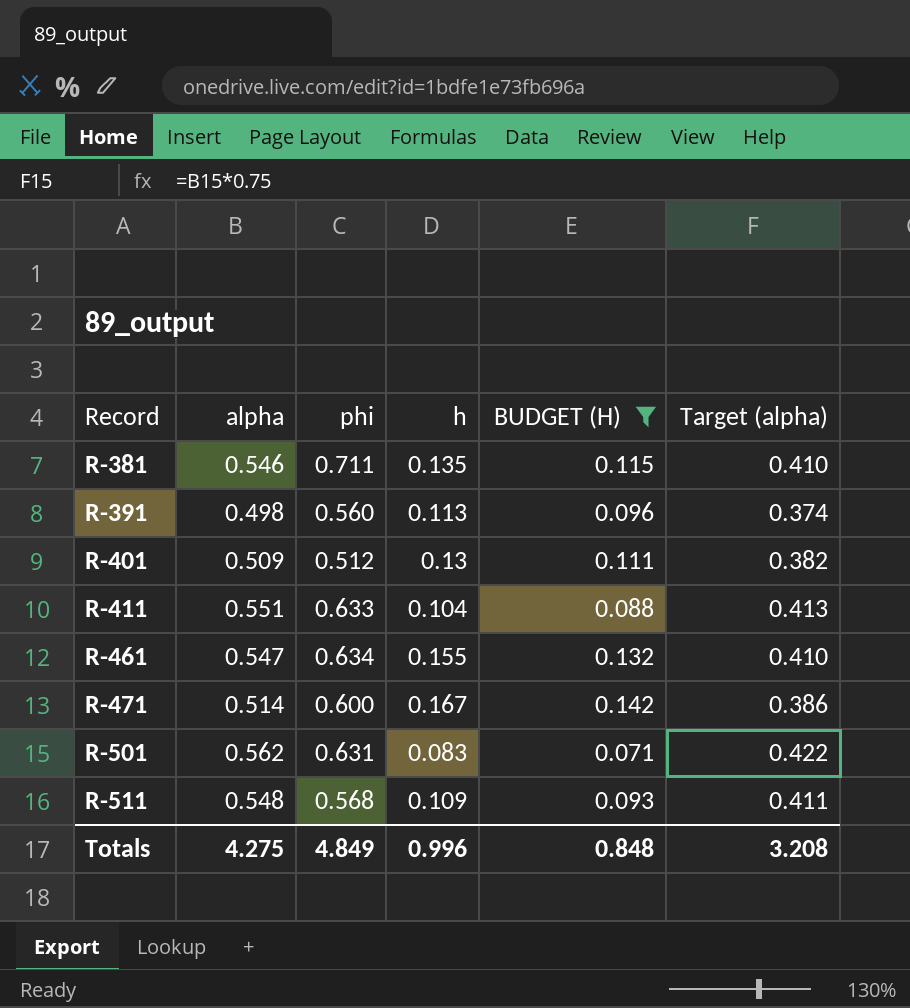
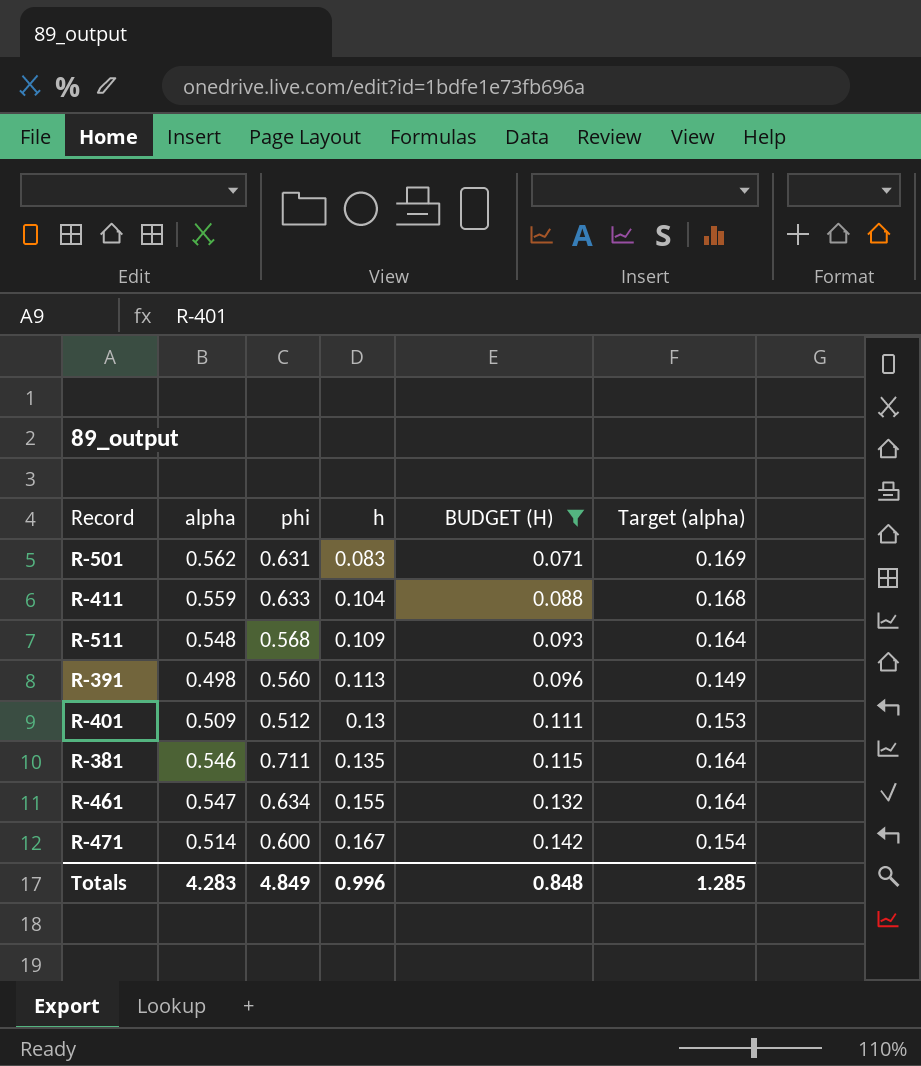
row order: Record ascending -> h ascending
column Target (alpha) | formula: [alpha] * 0.75 -> [alpha] * 0.3
R-411 | alpha: 0.551 -> 0.559
Totals | alpha: 4.275 -> 4.283
Totals | Target (alpha): 3.208 -> 1.285

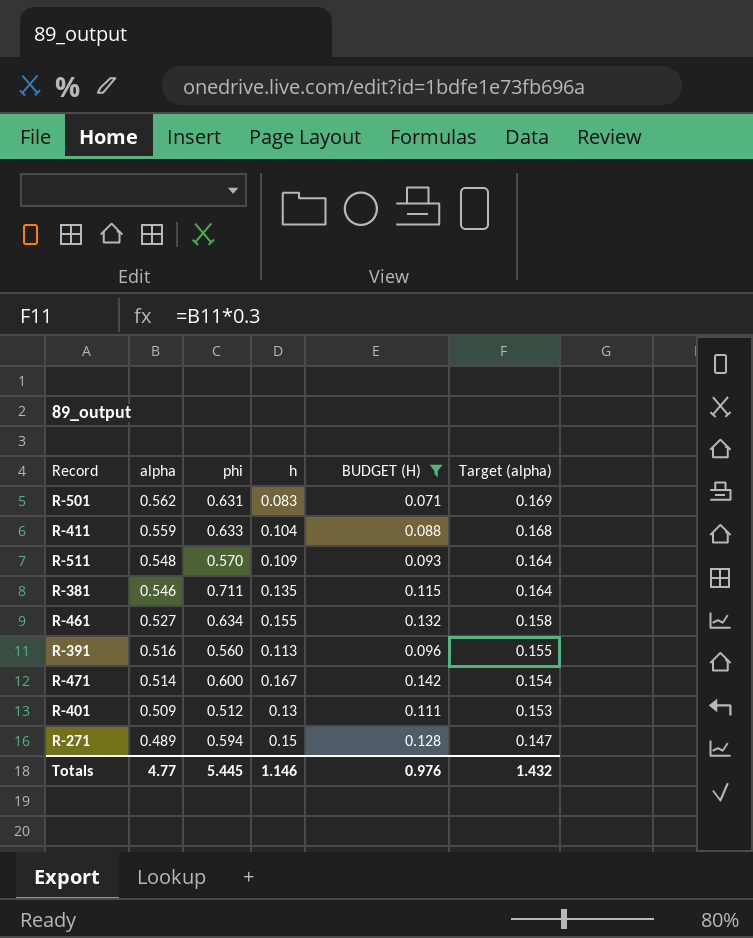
row order: h ascending -> alpha descending
R-511 | phi: 0.568 -> 0.570
R-461 | alpha: 0.547 -> 0.527
R-461 | Target (alpha): 0.164 -> 0.158
R-391 | alpha: 0.498 -> 0.516
R-391 | Target (alpha): 0.149 -> 0.155
row R-271: none -> 0.489 | 0.594 | 0.15 | 0.128 | 0.147
Totals | alpha: 4.283 -> 4.77
Totals | phi: 4.849 -> 5.445
Totals | h: 0.996 -> 1.146
Totals | BUDGET (H): 0.848 -> 0.976
Totals | Target (alpha): 1.285 -> 1.432

